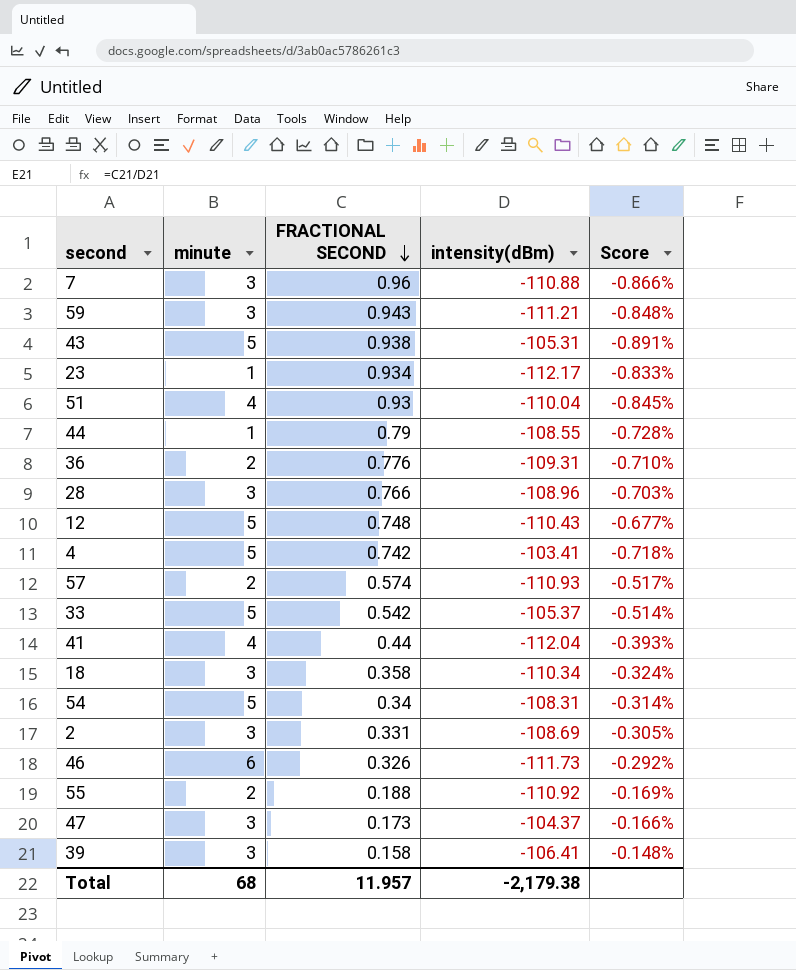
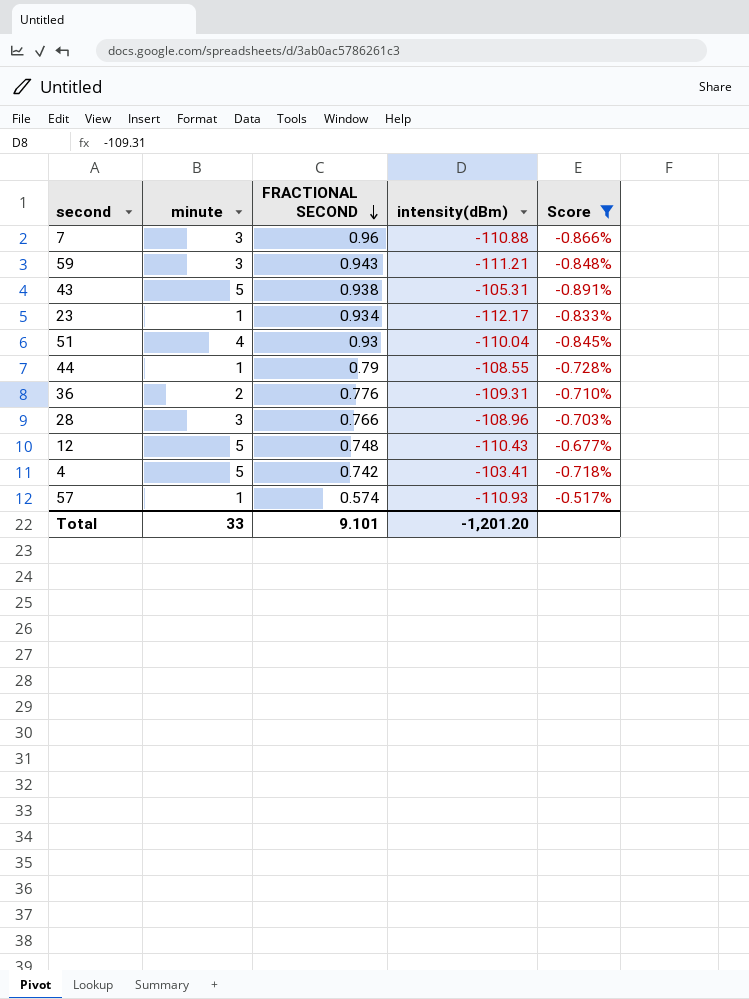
filter: none -> Score <= -0.517%
57 | minute: 2 -> 1
Total | minute: 68 -> 33
Total | FRACTIONAL SECOND: 11.957 -> 9.101
Total | intensity(dBm): -2,179.38 -> -1,201.20

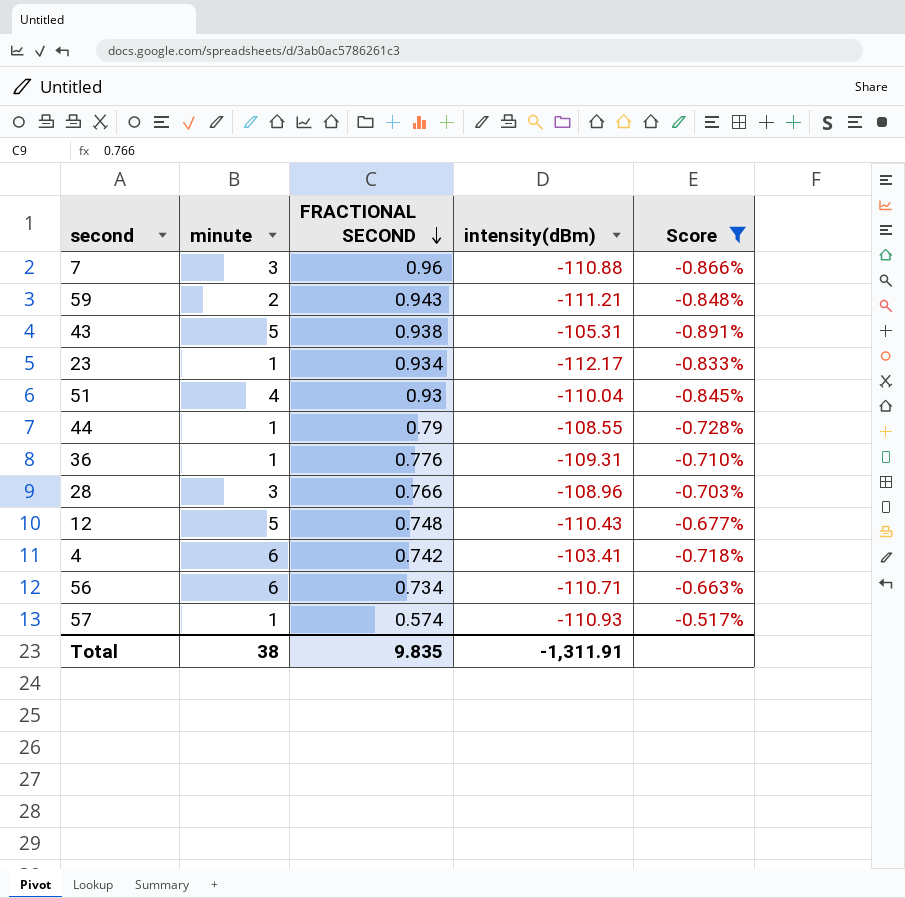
59 | minute: 3 -> 2
36 | minute: 2 -> 1
4 | minute: 5 -> 6
row 56: none -> 6 | 0.734 | -110.71 | -0.663%
Total | minute: 33 -> 38
Total | FRACTIONAL SECOND: 9.101 -> 9.835
Total | intensity(dBm): -1,201.20 -> -1,311.91

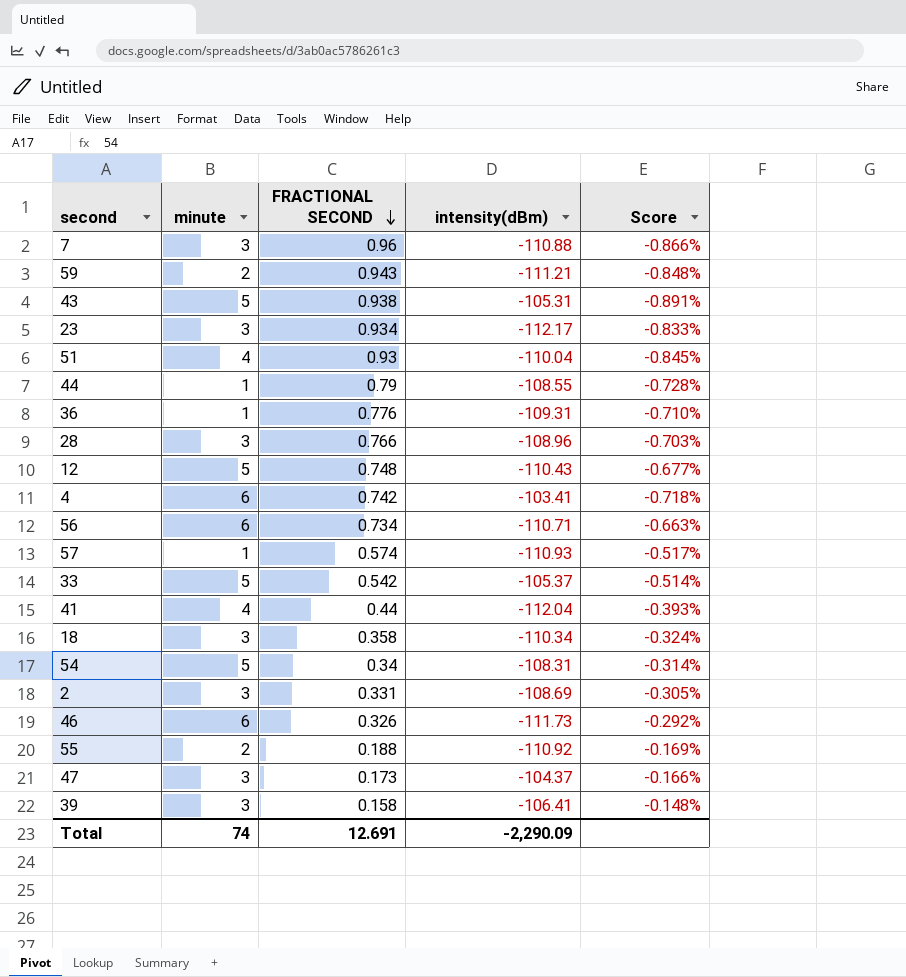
filter: Score <= -0.517% -> none
23 | minute: 1 -> 3
Total | minute: 38 -> 74
Total | FRACTIONAL SECOND: 9.835 -> 12.691
Total | intensity(dBm): -1,311.91 -> -2,290.09

